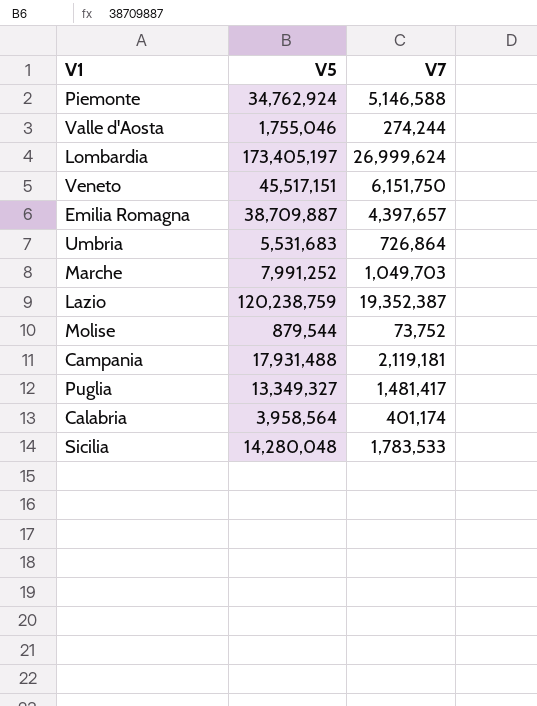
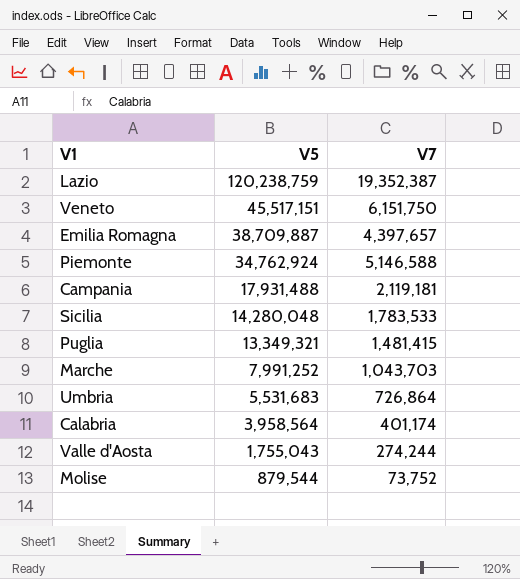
row order: none -> V5 descending
row Lombardia: 173,405,197 | 26,999,624 -> none
Puglia | V5: 13,349,327 -> 13,349,321
Puglia | V7: 1,481,417 -> 1,481,415
Marche | V7: 1,049,703 -> 1,043,703
Valle d'Aosta | V5: 1,755,046 -> 1,755,043

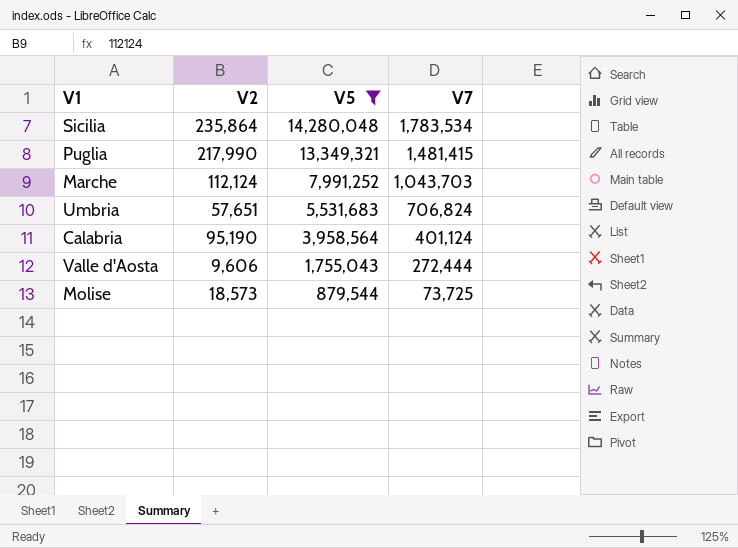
filter: none -> V5 <= 14,280,048
column V2 | position: none -> 2
Sicilia | V7: 1,783,533 -> 1,783,534
Umbria | V7: 726,864 -> 706,824
Calabria | V7: 401,174 -> 401,124
Valle d'Aosta | V7: 274,244 -> 272,444
Molise | V7: 73,752 -> 73,725

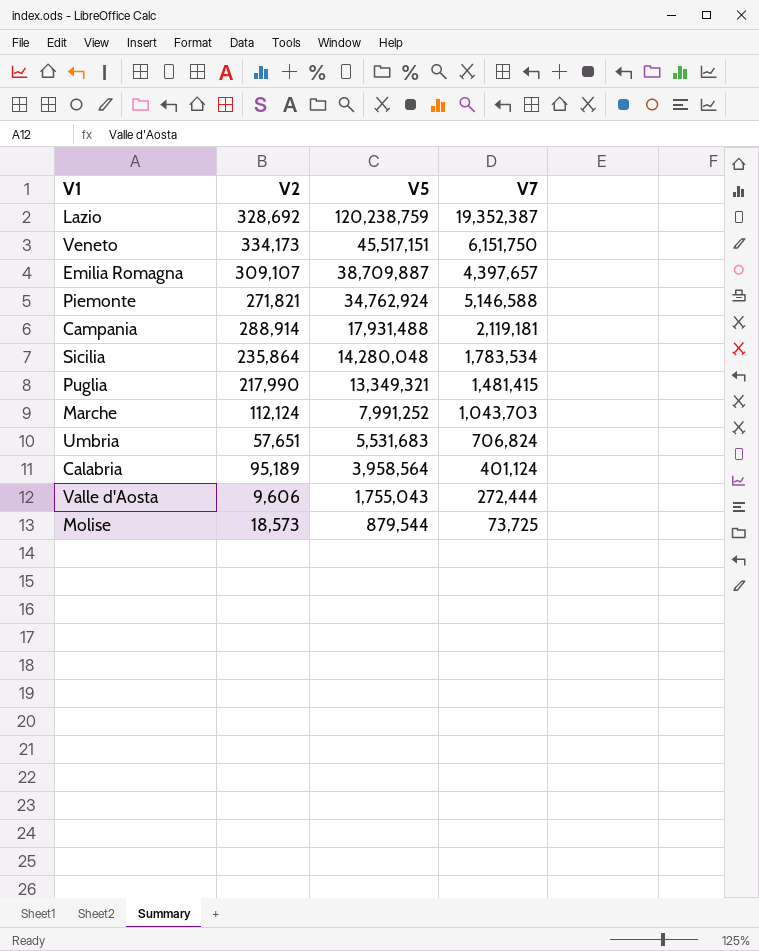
filter: V5 <= 14,280,048 -> none
Calabria | V2: 95,190 -> 95,189

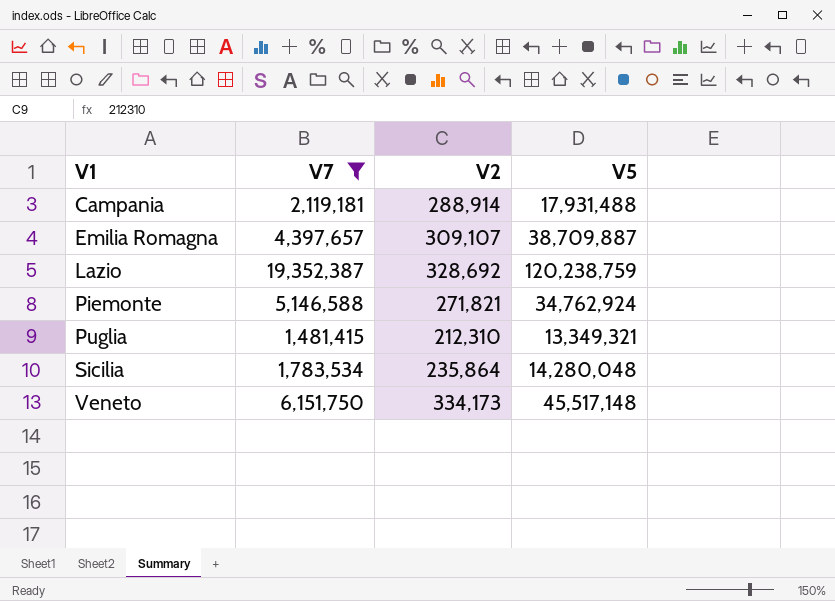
filter: none -> V7 >= 1,481,415
row order: V5 descending -> V1 ascending
column V7 | position: 4 -> 2
Puglia | V2: 217,990 -> 212,310
Veneto | V5: 45,517,151 -> 45,517,148

